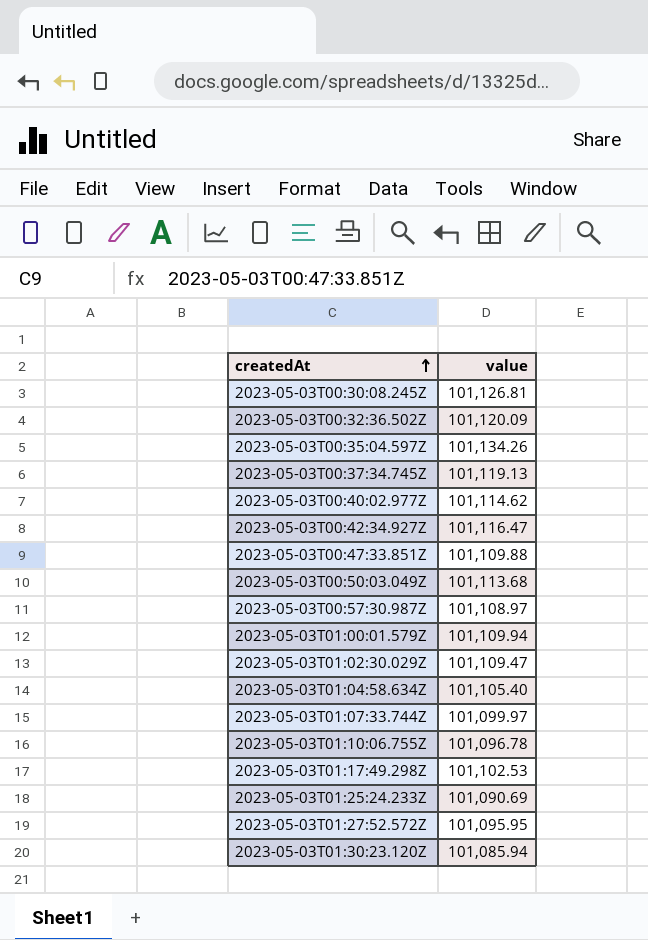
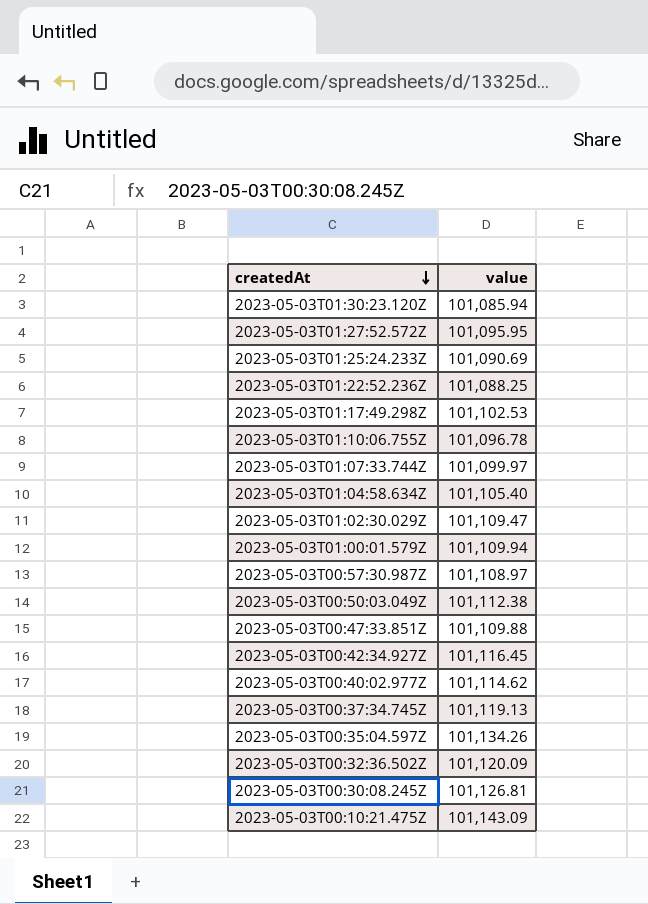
row order: createdAt ascending -> createdAt descending
row 2023-05-03T01:22:52.236Z: none -> 101,088.25
2023-05-03T00:50:03.049Z | value: 101,113.68 -> 101,112.38
2023-05-03T00:42:34.927Z | value: 101,116.47 -> 101,116.45
row 2023-05-03T00:10:21.475Z: none -> 101,143.09

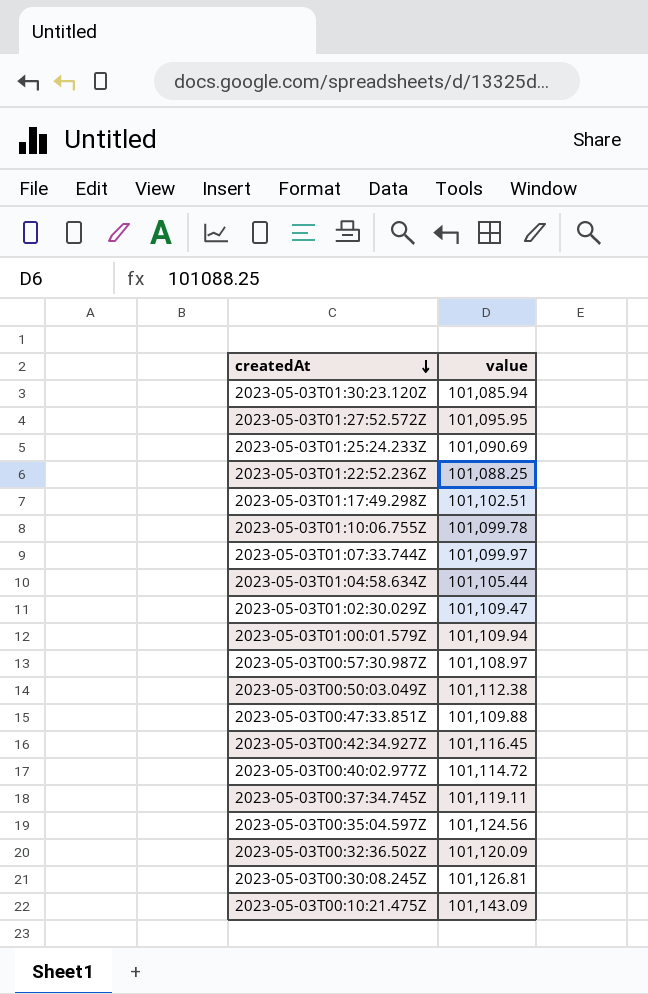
2023-05-03T01:17:49.298Z | value: 101,102.53 -> 101,102.51
2023-05-03T01:10:06.755Z | value: 101,096.78 -> 101,099.78
2023-05-03T01:04:58.634Z | value: 101,105.40 -> 101,105.44
2023-05-03T00:40:02.977Z | value: 101,114.62 -> 101,114.72
2023-05-03T00:37:34.745Z | value: 101,119.13 -> 101,119.11
2023-05-03T00:35:04.597Z | value: 101,134.26 -> 101,124.56

